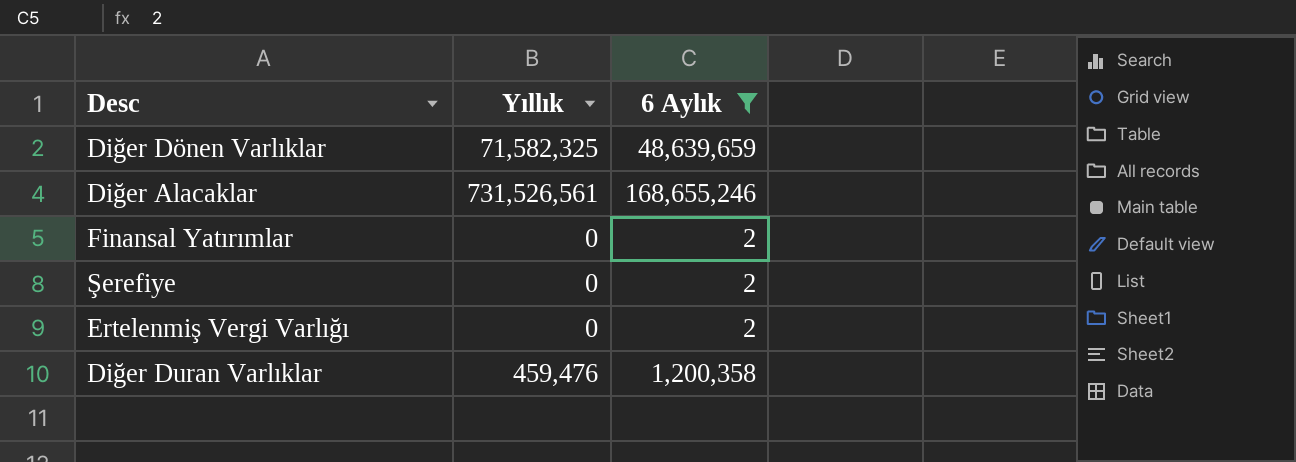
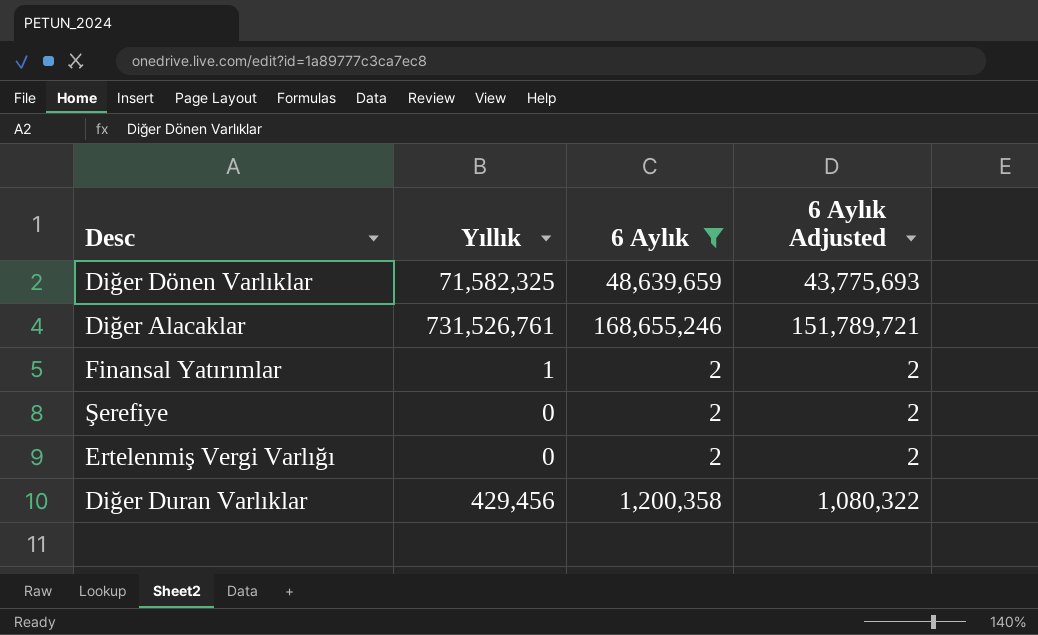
column 6 Aylık Adjusted | formula: none -> [6 Aylık] * 0.9
Diğer Alacaklar | Yıllık: 731,526,561 -> 731,526,761
Finansal Yatırımlar | Yıllık: 0 -> 1
Diğer Duran Varlıklar | Yıllık: 459,476 -> 429,456

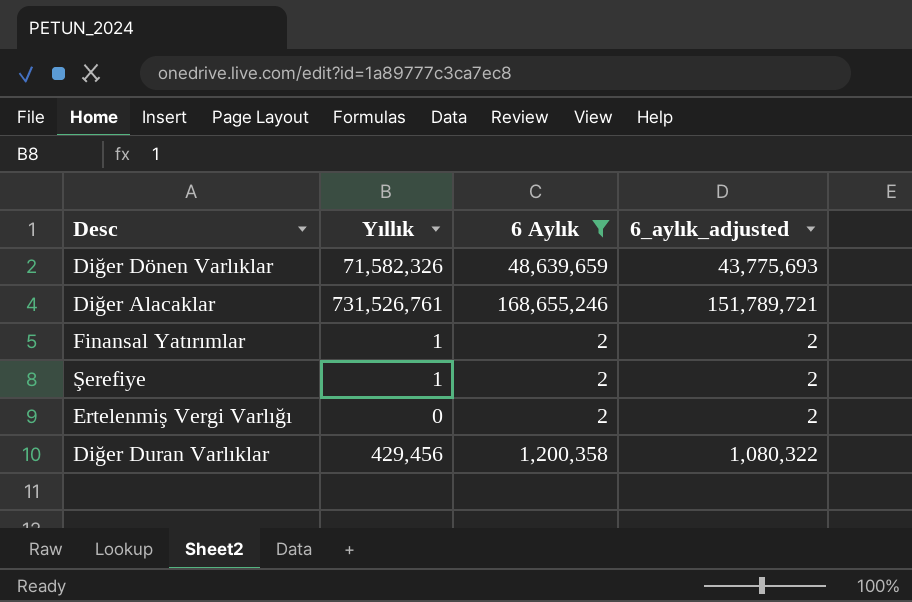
column name: 6 Aylık Adjusted -> 6_aylık_adjusted
Diğer Dönen Varlıklar | Yıllık: 71,582,325 -> 71,582,326
Şerefiye | Yıllık: 0 -> 1

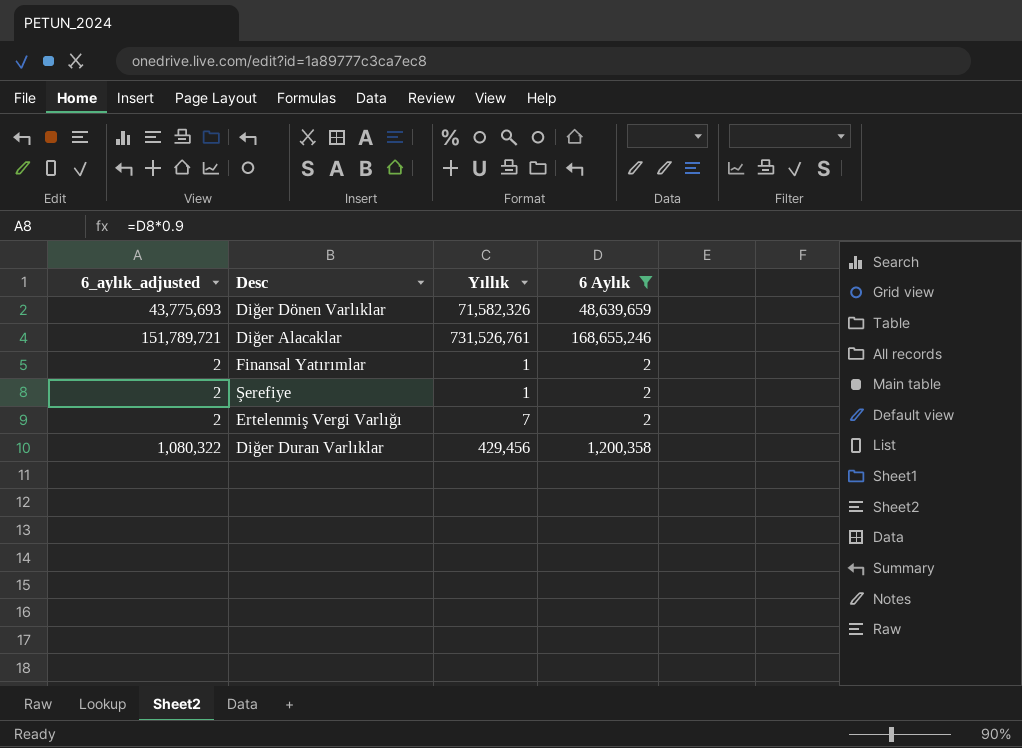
column 6_aylık_adjusted | position: 4 -> 1
Ertelenmiş Vergi Varlığı | Yıllık: 0 -> 7

